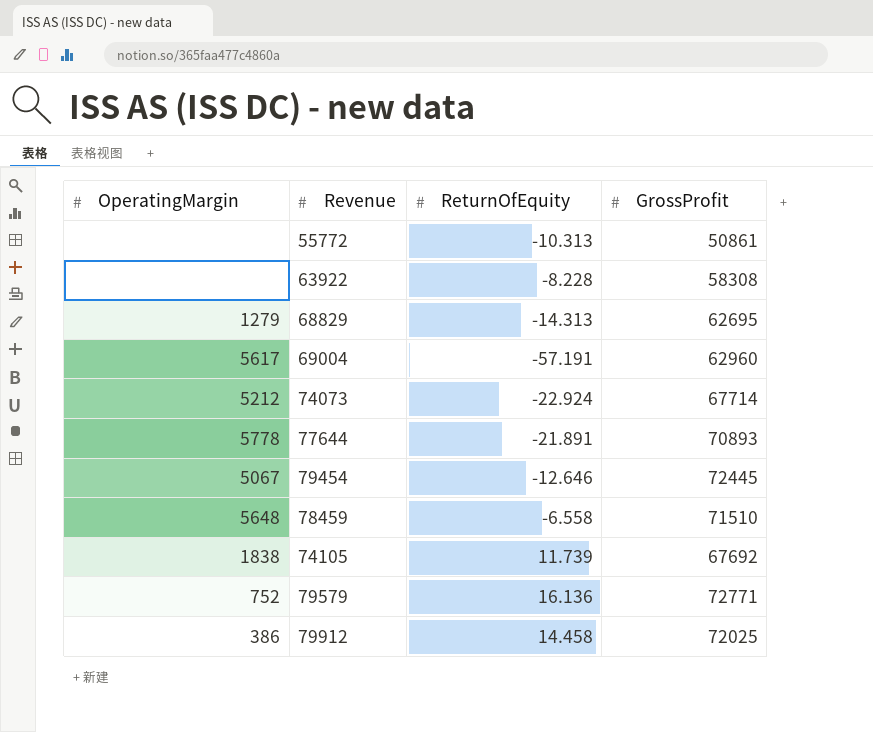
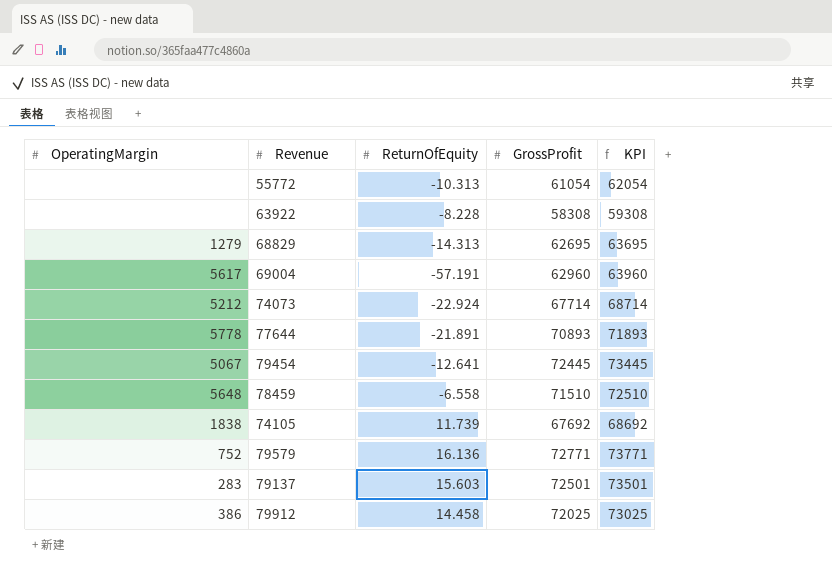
column KPI | formula: none -> [GrossProfit] + 1000
55772 | GrossProfit: 50861 -> 61054
79454 | ReturnOfEquity: -12.646 -> -12.641
row 79137: none -> 283 | 15.603 | 72501 | 73501

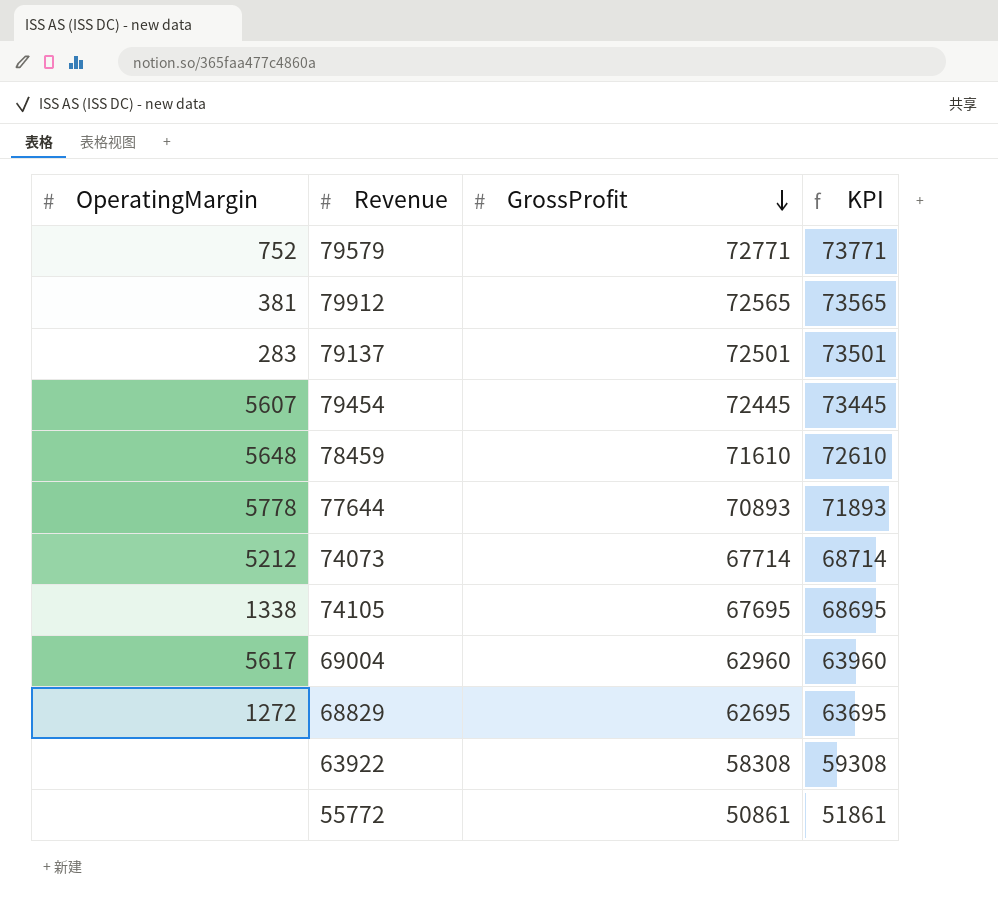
row order: none -> GrossProfit descending
column ReturnOfEquity | position: 3 -> none
79912 | OperatingMargin: 386 -> 381
79912 | GrossProfit: 72025 -> 72565
79912 | KPI: 73025 -> 73565
79454 | OperatingMargin: 5067 -> 5607
78459 | GrossProfit: 71510 -> 71610
78459 | KPI: 72510 -> 72610
74105 | OperatingMargin: 1838 -> 1338
74105 | GrossProfit: 67692 -> 67695
74105 | KPI: 68692 -> 68695
68829 | OperatingMargin: 1279 -> 1272
55772 | GrossProfit: 61054 -> 50861
55772 | KPI: 62054 -> 51861

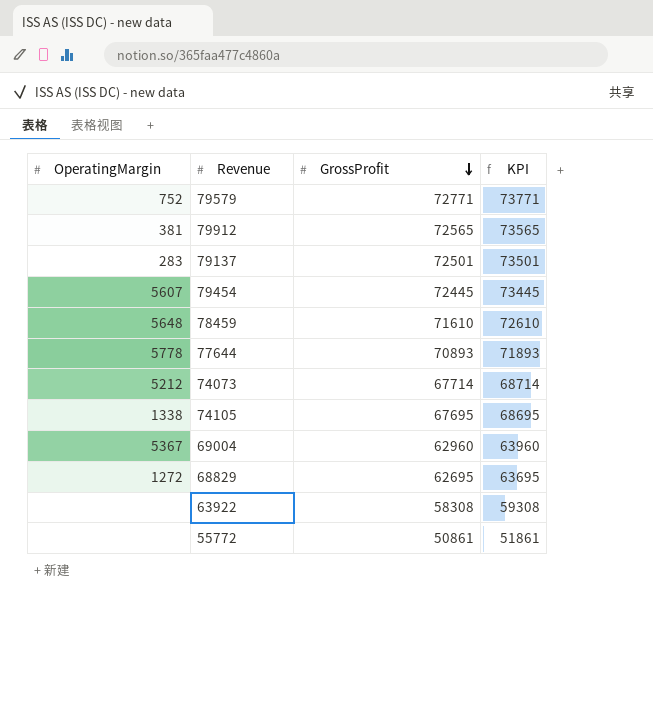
69004 | OperatingMargin: 5617 -> 5367

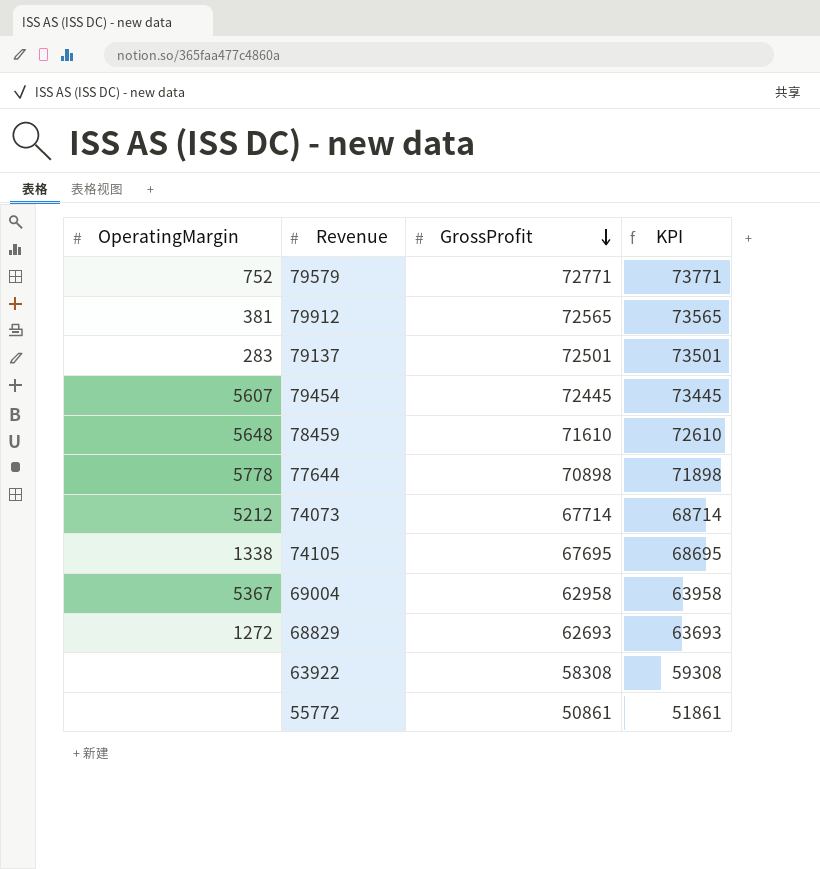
77644 | GrossProfit: 70893 -> 70898
77644 | KPI: 71893 -> 71898
69004 | GrossProfit: 62960 -> 62958
69004 | KPI: 63960 -> 63958
68829 | GrossProfit: 62695 -> 62693
68829 | KPI: 63695 -> 63693

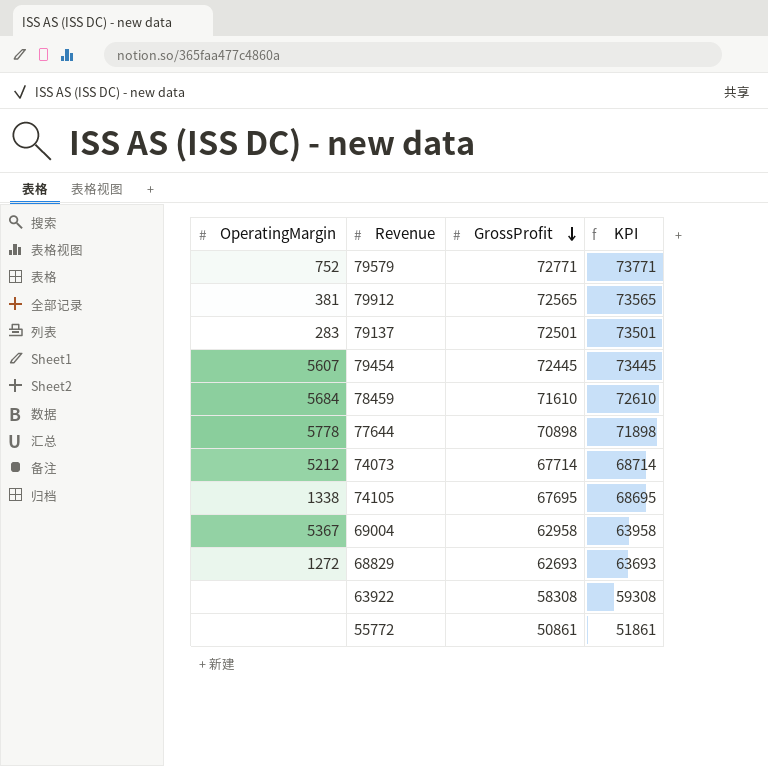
78459 | OperatingMargin: 5648 -> 5684

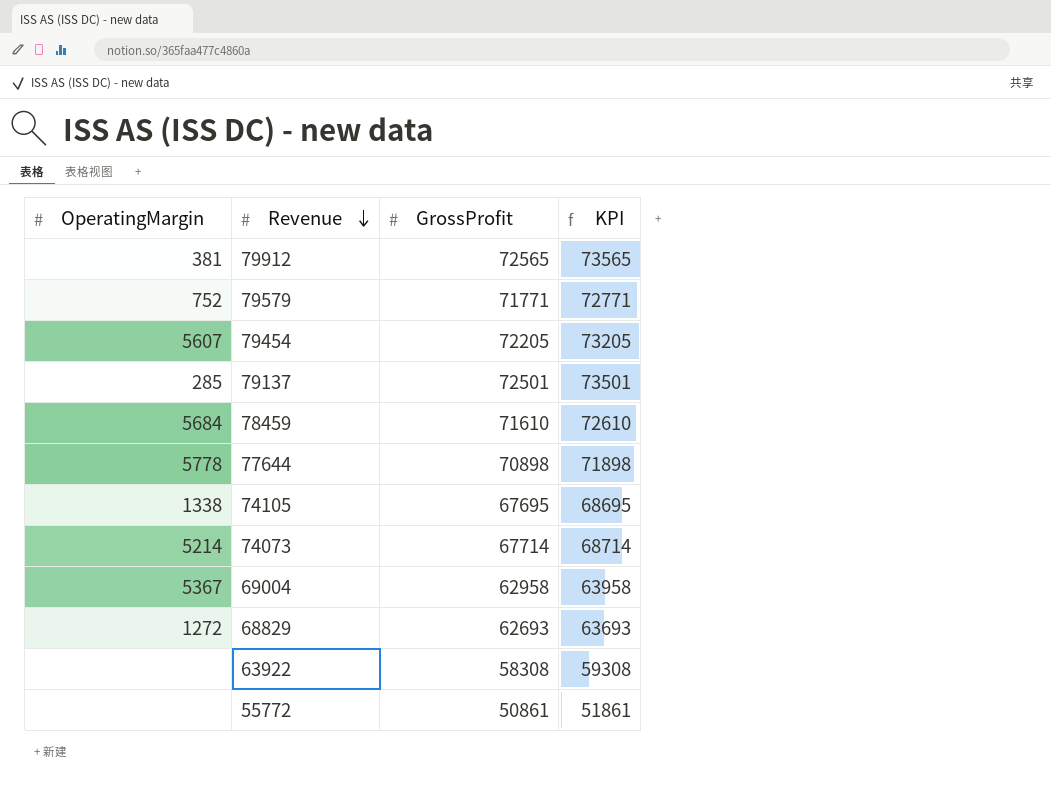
row order: GrossProfit descending -> Revenue descending
79579 | GrossProfit: 72771 -> 71771
79579 | KPI: 73771 -> 72771
79454 | GrossProfit: 72445 -> 72205
79454 | KPI: 73445 -> 73205
79137 | OperatingMargin: 283 -> 285
74073 | OperatingMargin: 5212 -> 5214

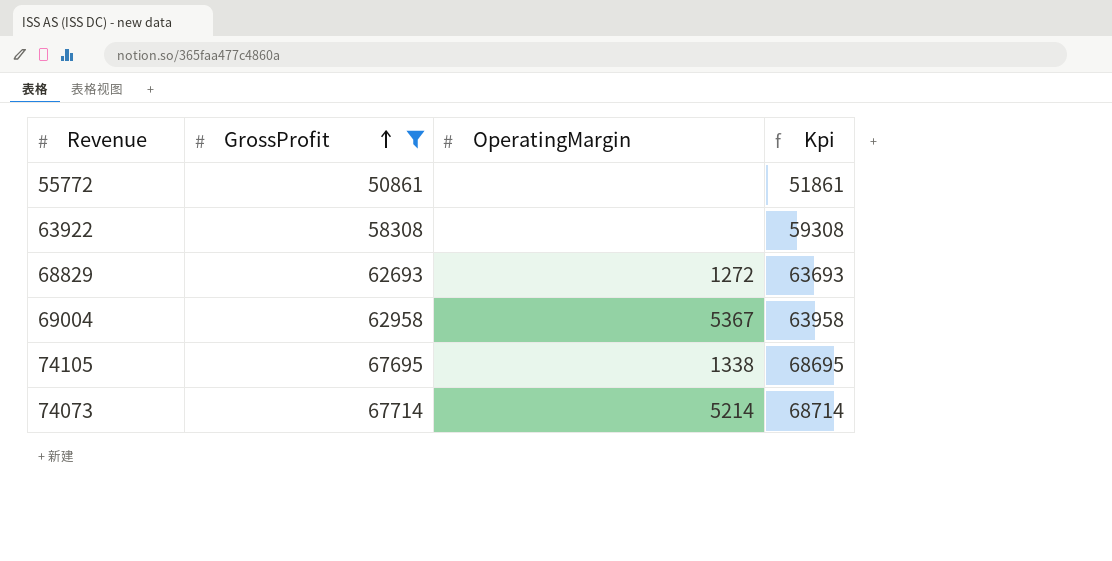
filter: none -> GrossProfit <= 67714
row order: Revenue descending -> GrossProfit ascending
column OperatingMargin | position: 1 -> 3
column name: KPI -> Kpi

